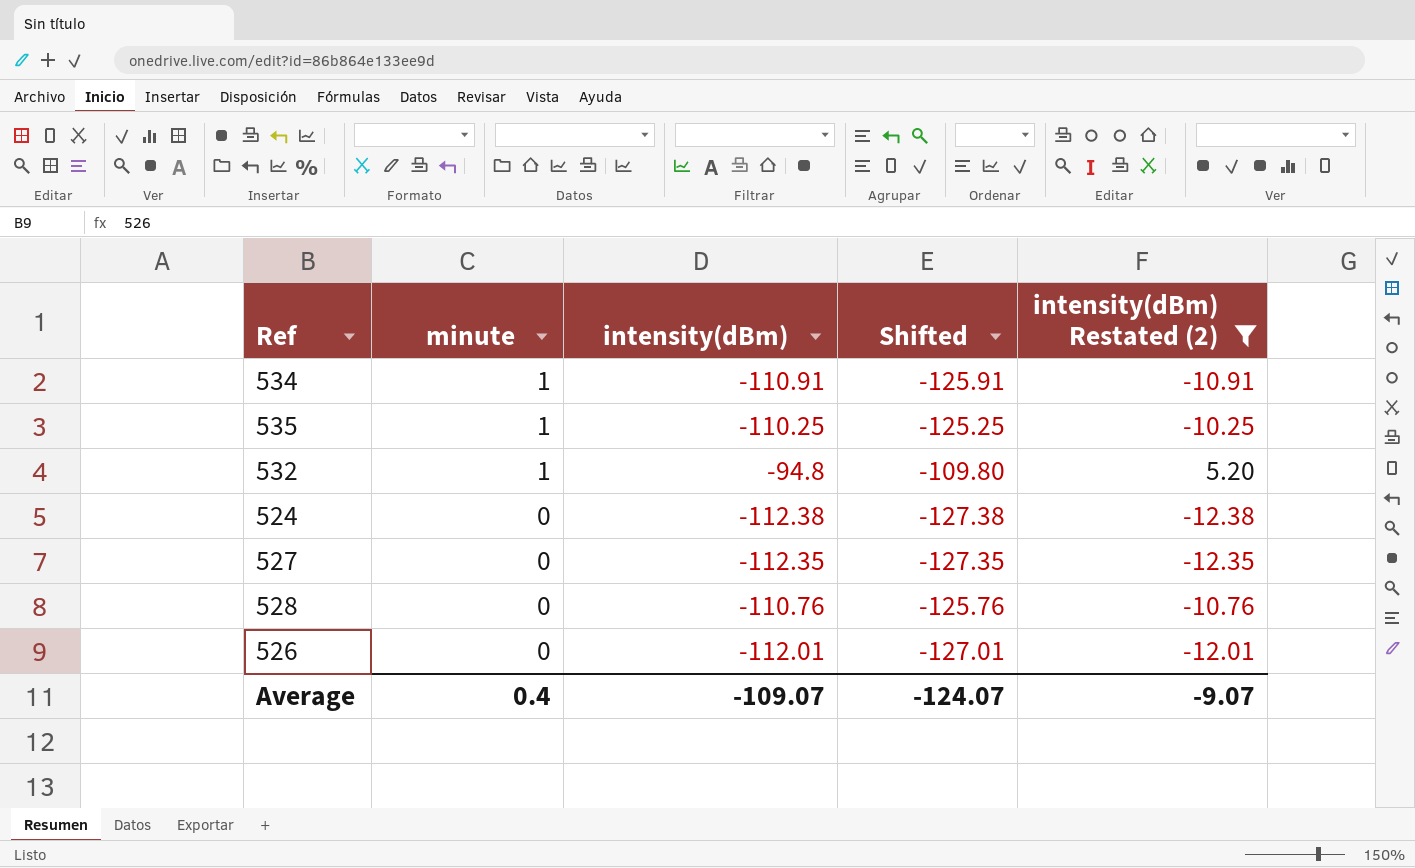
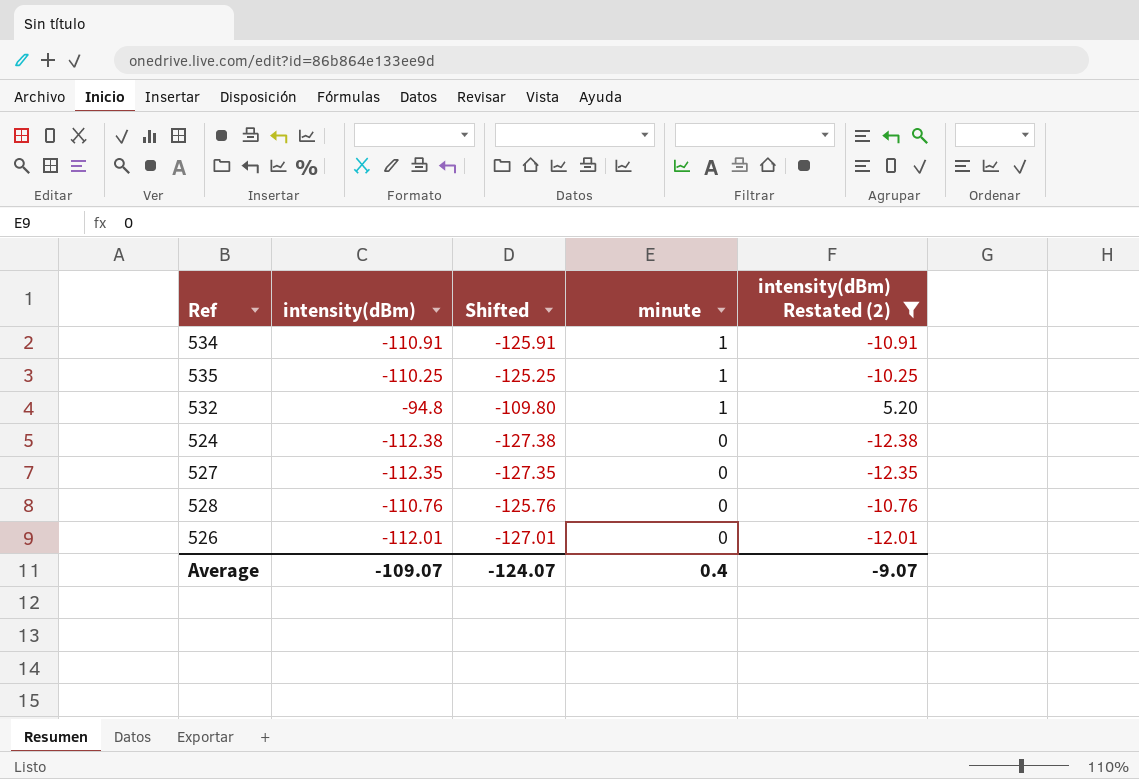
column minute | position: 2 -> 4

